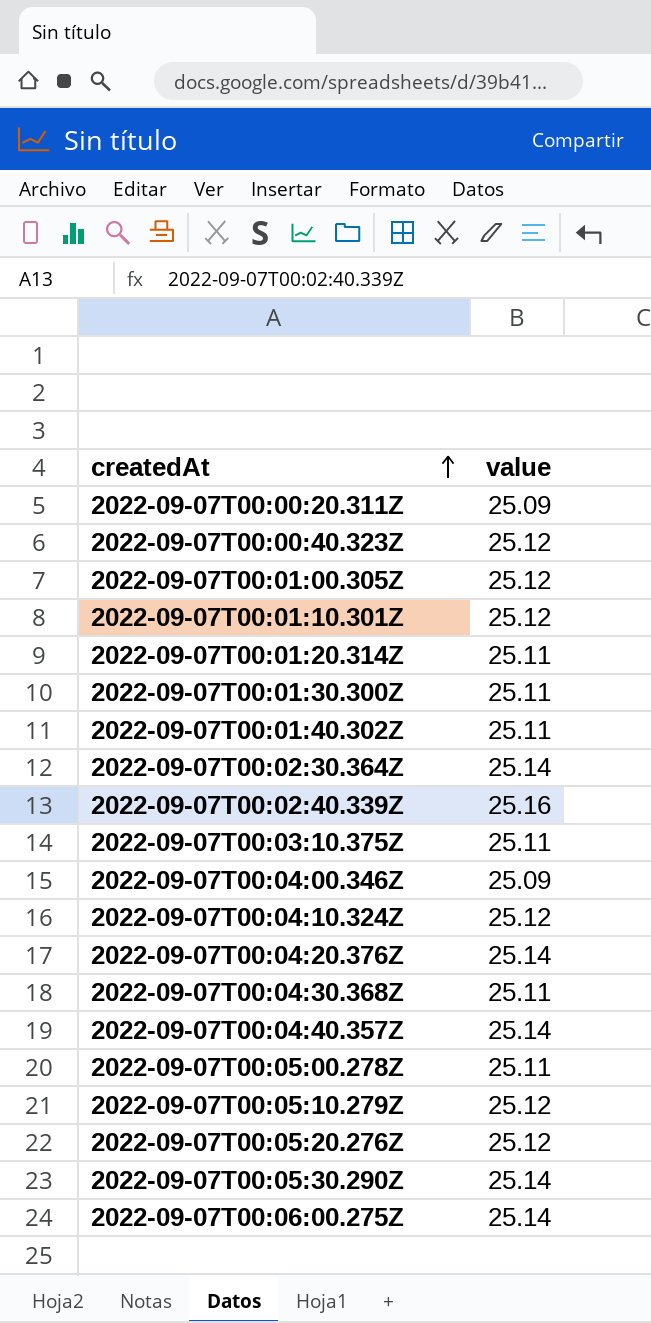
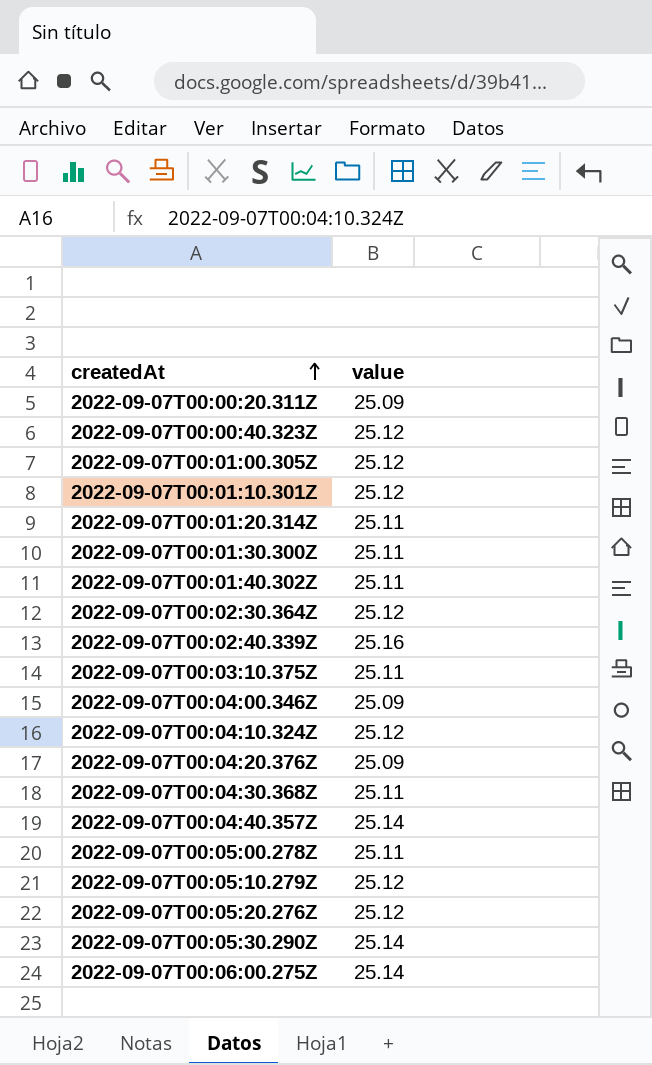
2022-09-07T00:02:30.364Z | value: 25.14 -> 25.12
2022-09-07T00:04:20.376Z | value: 25.14 -> 25.09

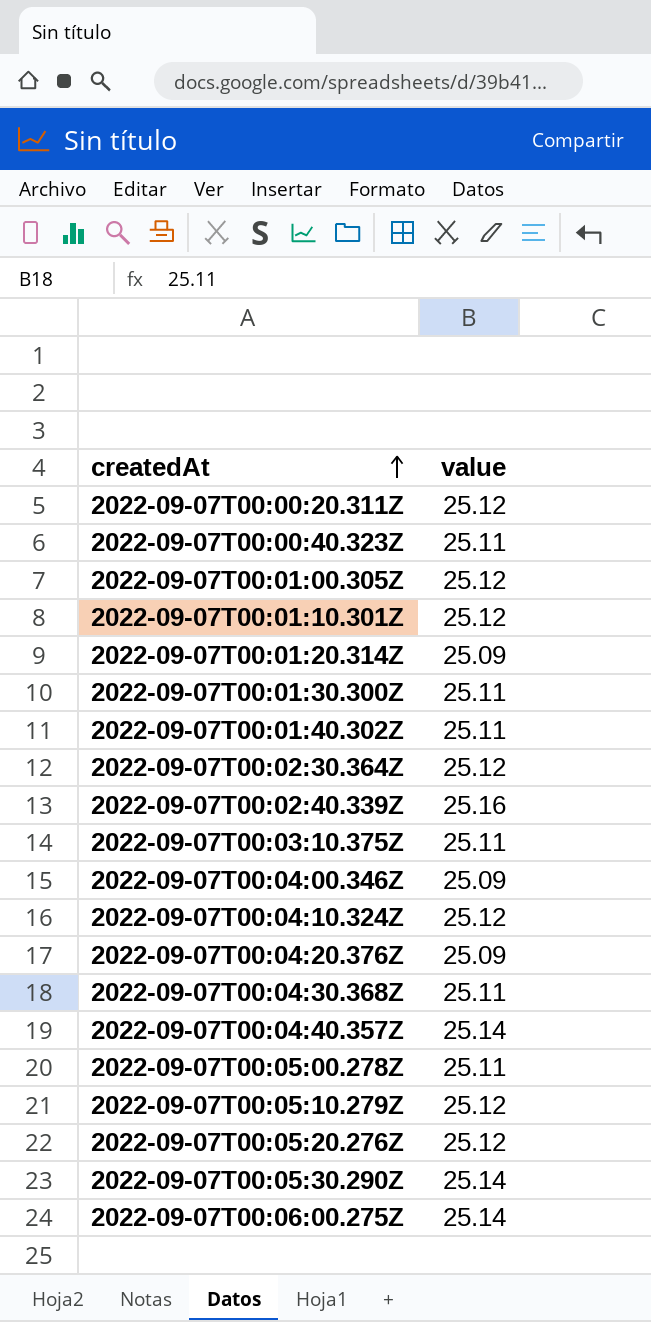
2022-09-07T00:00:20.311Z | value: 25.09 -> 25.12
2022-09-07T00:00:40.323Z | value: 25.12 -> 25.11
2022-09-07T00:01:20.314Z | value: 25.11 -> 25.09

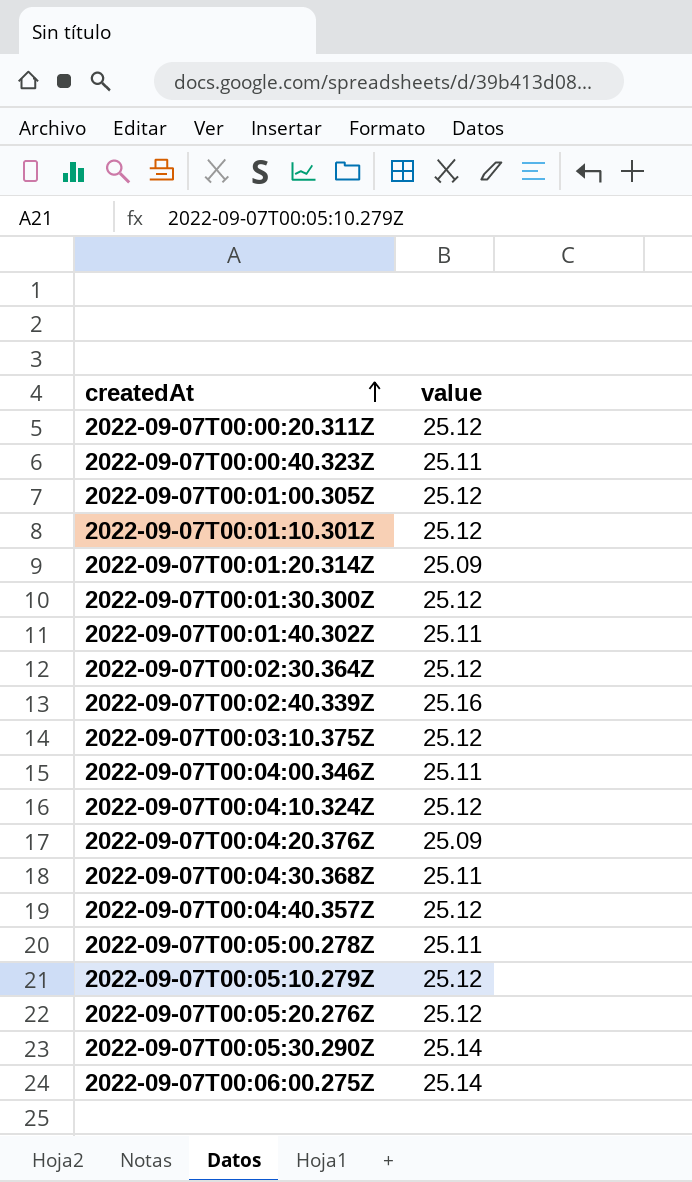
2022-09-07T00:01:30.300Z | value: 25.11 -> 25.12
2022-09-07T00:03:10.375Z | value: 25.11 -> 25.12
2022-09-07T00:04:00.346Z | value: 25.09 -> 25.11
2022-09-07T00:04:40.357Z | value: 25.14 -> 25.12

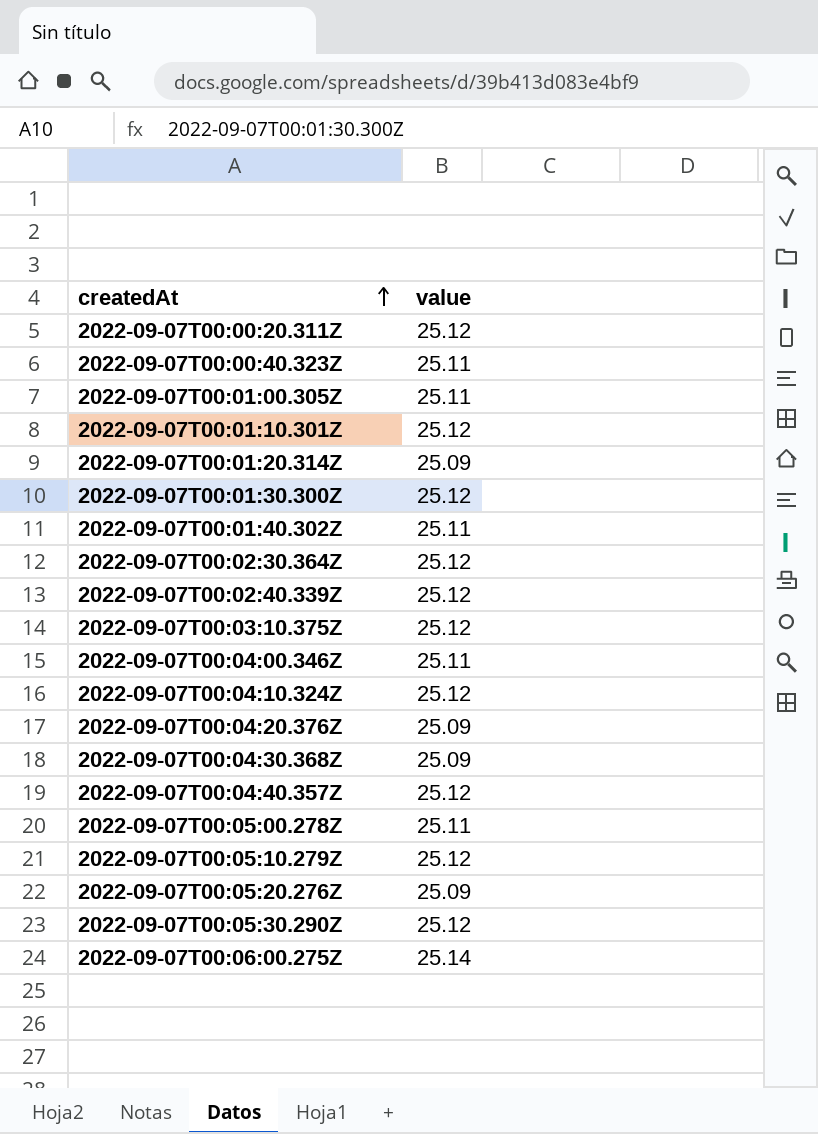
2022-09-07T00:01:00.305Z | value: 25.12 -> 25.11
2022-09-07T00:02:40.339Z | value: 25.16 -> 25.12
2022-09-07T00:04:30.368Z | value: 25.11 -> 25.09
2022-09-07T00:05:20.276Z | value: 25.12 -> 25.09
2022-09-07T00:05:30.290Z | value: 25.14 -> 25.12

